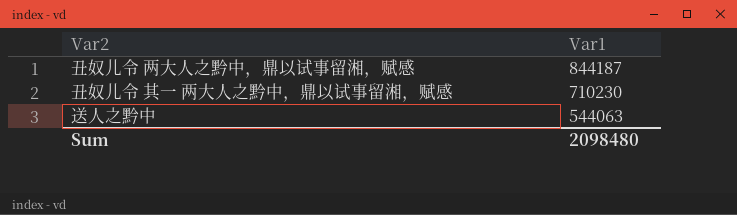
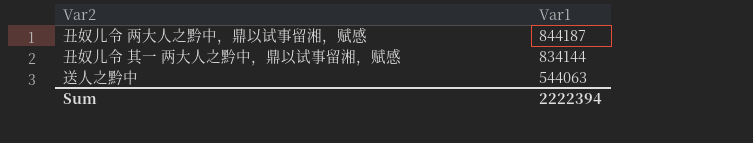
丑奴儿令 其一 两大人之黔中，鼎以试事留湘，赋感 | Var1: 710230 -> 834144
Sum | Var1: 2098480 -> 2222394

